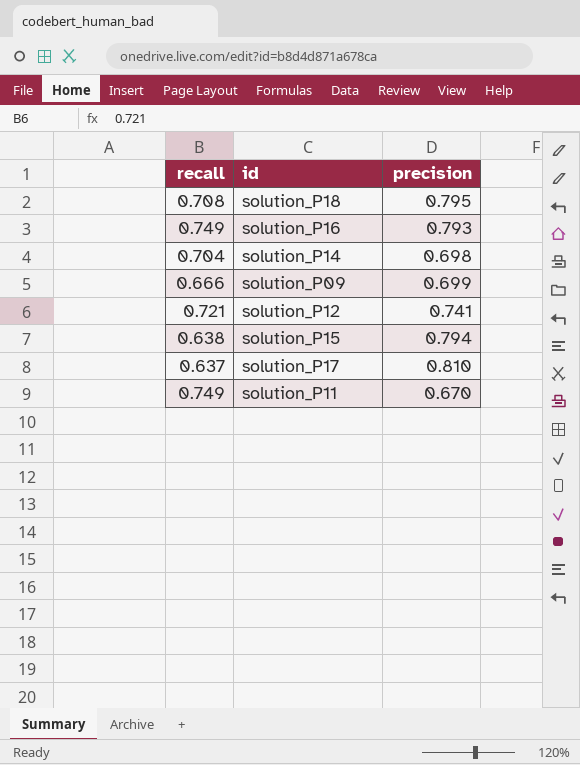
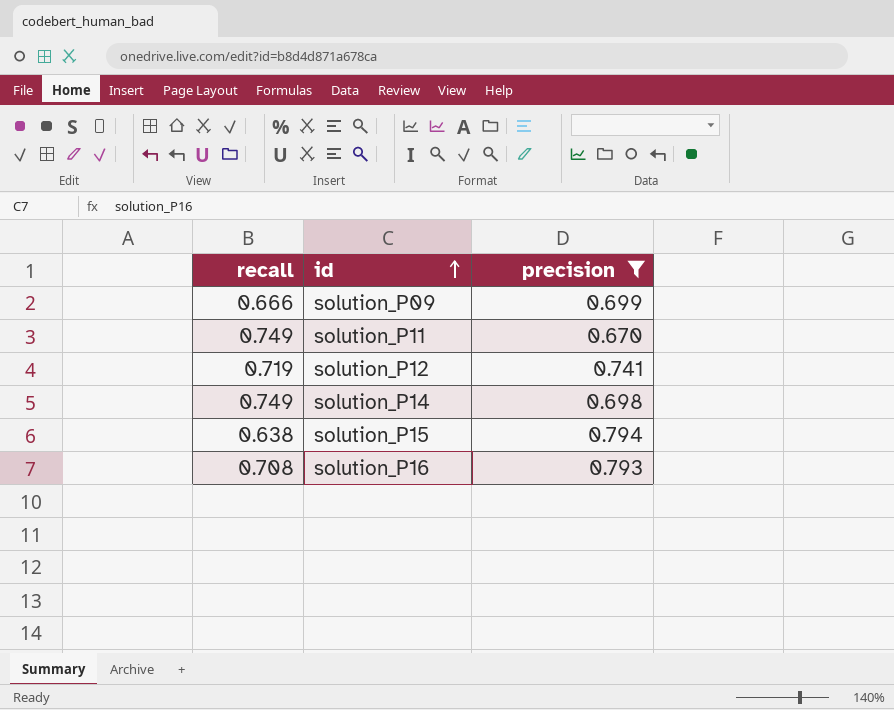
filter: none -> precision <= 0.794
row order: none -> id ascending
solution_P12 | recall: 0.721 -> 0.719
solution_P14 | recall: 0.704 -> 0.749
solution_P16 | recall: 0.749 -> 0.708

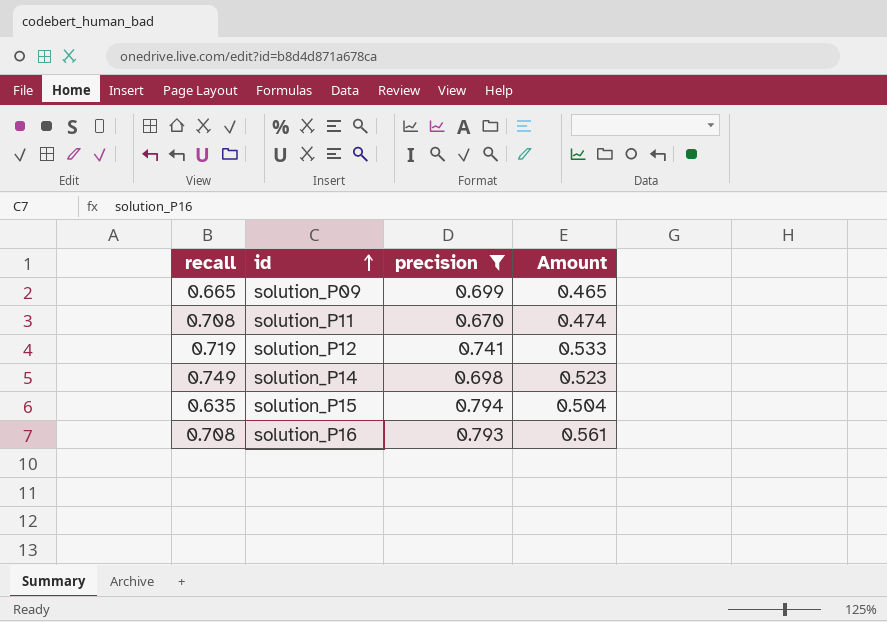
column Amount | formula: none -> [recall] * [precision]
solution_P09 | recall: 0.666 -> 0.665
solution_P11 | recall: 0.749 -> 0.708
solution_P15 | recall: 0.638 -> 0.635

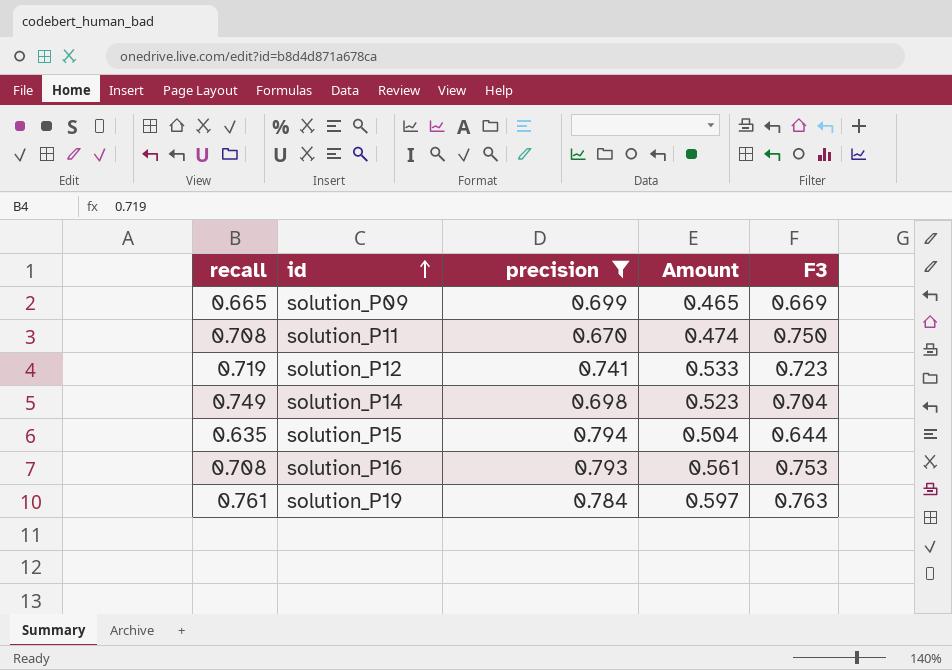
column F3 | position: none -> 5
row solution_P19: none -> 0.761 | 0.784 | 0.597 | 0.763

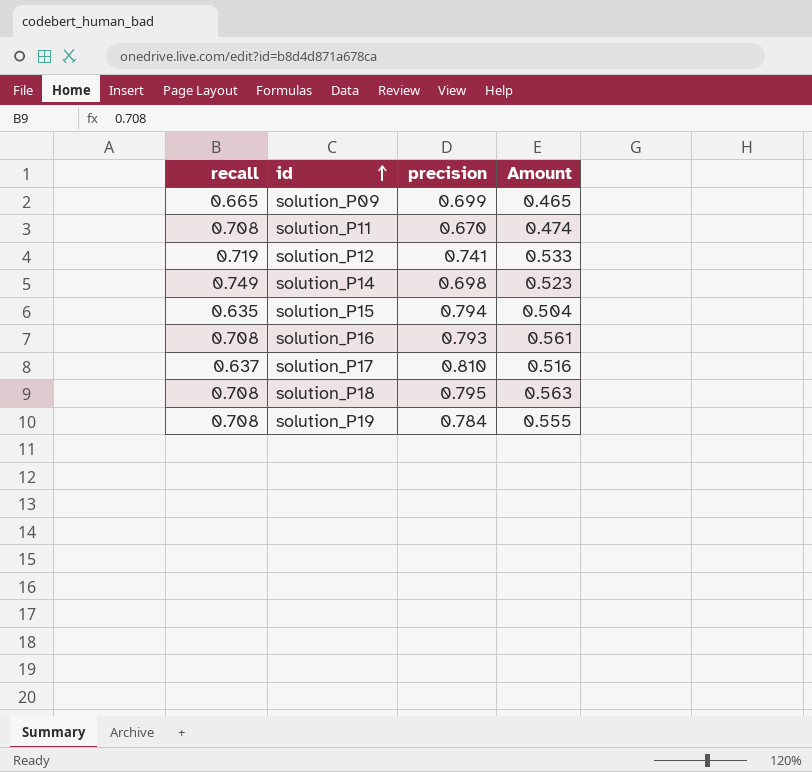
filter: precision <= 0.794 -> none
column F3 | position: 5 -> none
solution_P19 | recall: 0.761 -> 0.708
solution_P19 | Amount: 0.597 -> 0.555

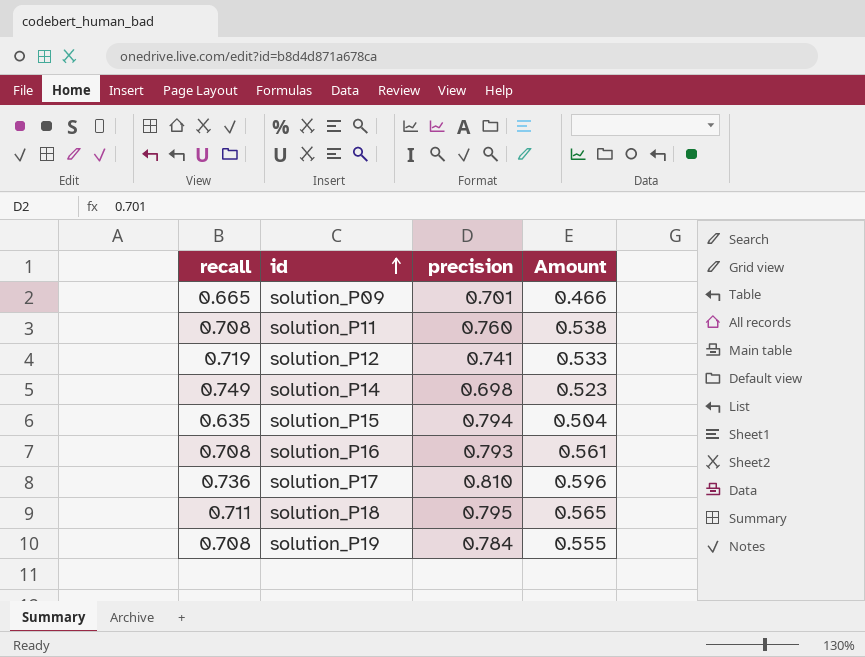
solution_P09 | precision: 0.699 -> 0.701
solution_P09 | Amount: 0.465 -> 0.466
solution_P11 | precision: 0.670 -> 0.760
solution_P11 | Amount: 0.474 -> 0.538
solution_P17 | recall: 0.637 -> 0.736
solution_P17 | Amount: 0.516 -> 0.596
solution_P18 | recall: 0.708 -> 0.711
solution_P18 | Amount: 0.563 -> 0.565

